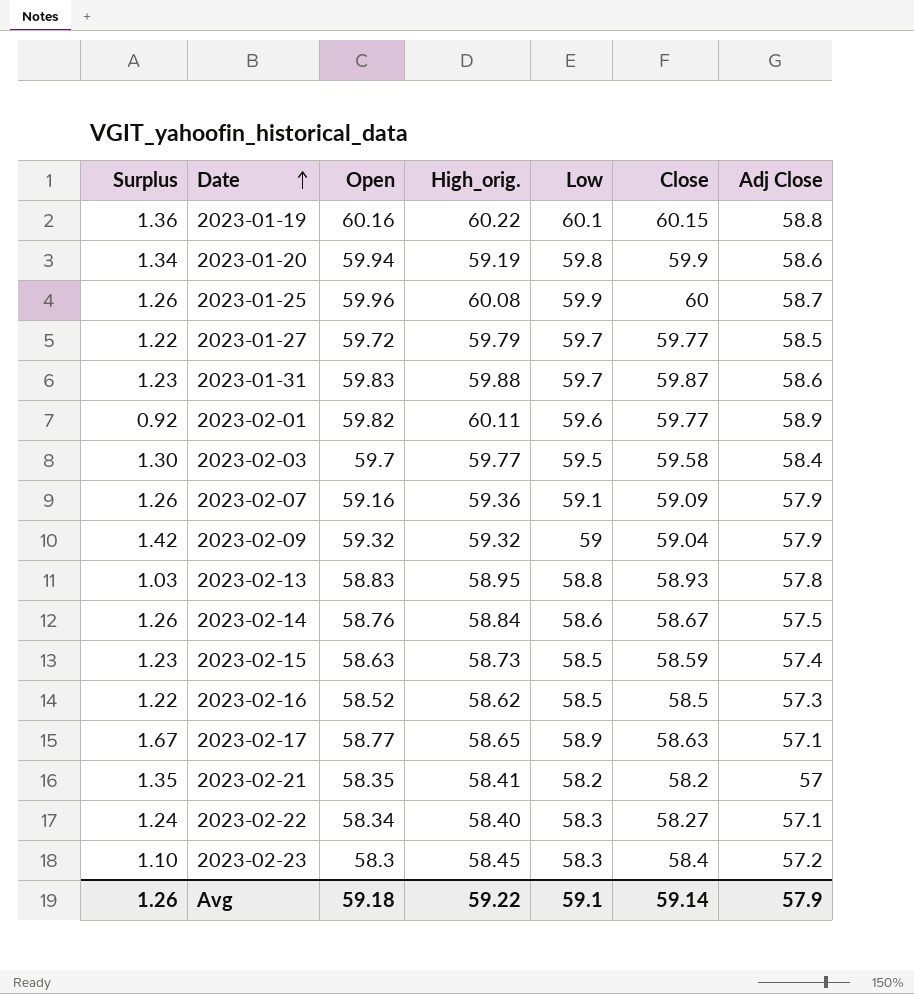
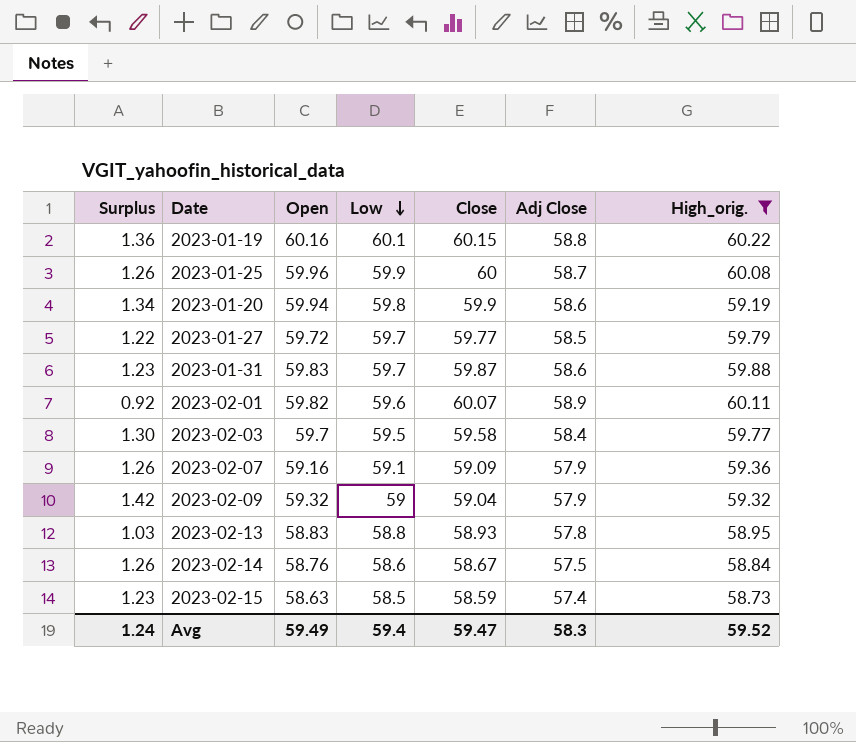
filter: none -> High_orig. >= 58.73
row order: Date ascending -> Low descending
column High_orig. | position: 4 -> 7
2023-02-01 | Close: 59.77 -> 60.07
Avg | Surplus: 1.26 -> 1.24
Avg | Open: 59.18 -> 59.49
Avg | Low: 59.1 -> 59.4
Avg | Close: 59.14 -> 59.47
Avg | Adj Close: 57.9 -> 58.3
Avg | High_orig.: 59.22 -> 59.52

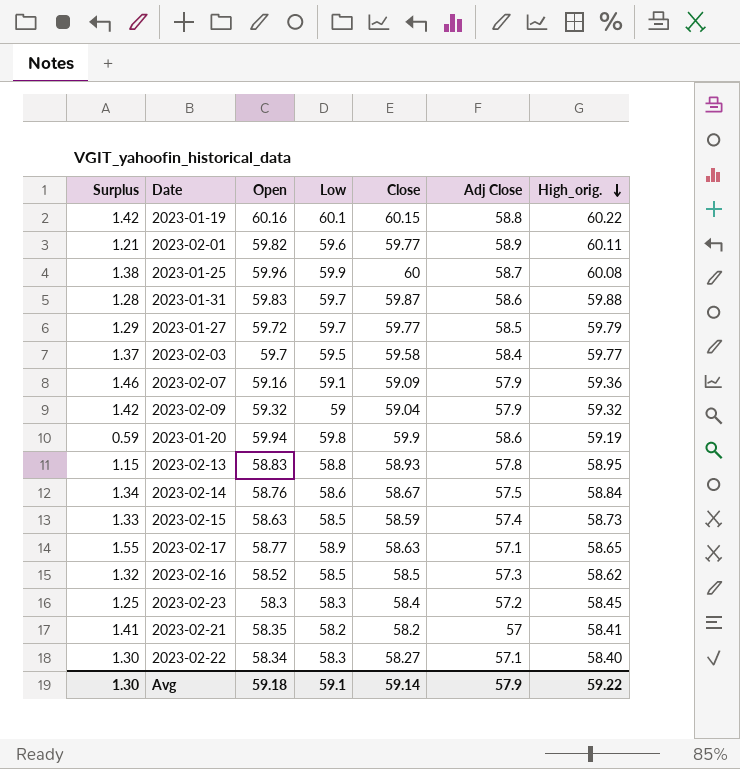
filter: High_orig. >= 58.73 -> none
row order: Low descending -> High_orig. descending
column Surplus | formula: [Open] - [Adj Close] -> [High_orig.] - [Adj Close]
2023-02-01 | Close: 60.07 -> 59.77
Avg | Surplus: 1.24 -> 1.30
Avg | Open: 59.49 -> 59.18
Avg | Low: 59.4 -> 59.1
Avg | Close: 59.47 -> 59.14
Avg | Adj Close: 58.3 -> 57.9
Avg | High_orig.: 59.52 -> 59.22

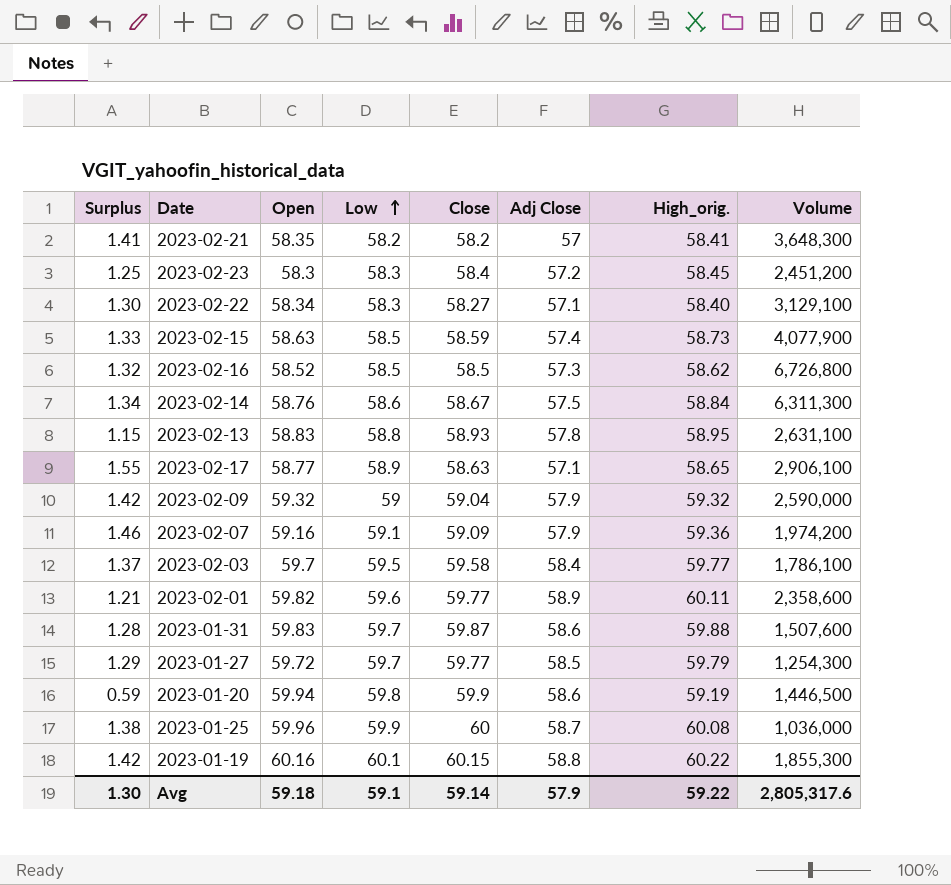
row order: High_orig. descending -> Low ascending
column Volume | position: none -> 8

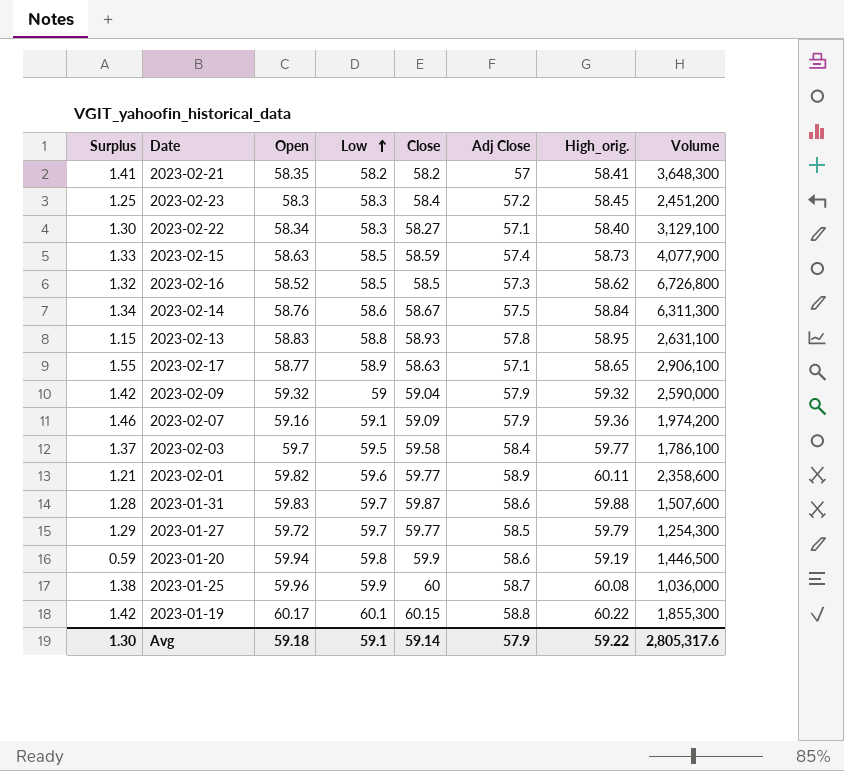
2023-01-19 | Open: 60.16 -> 60.17

